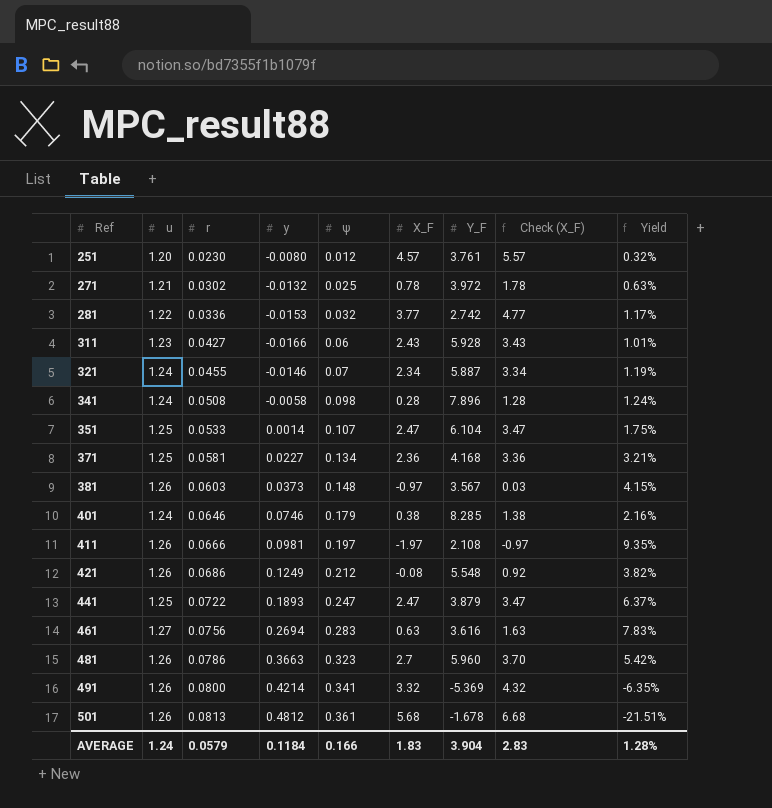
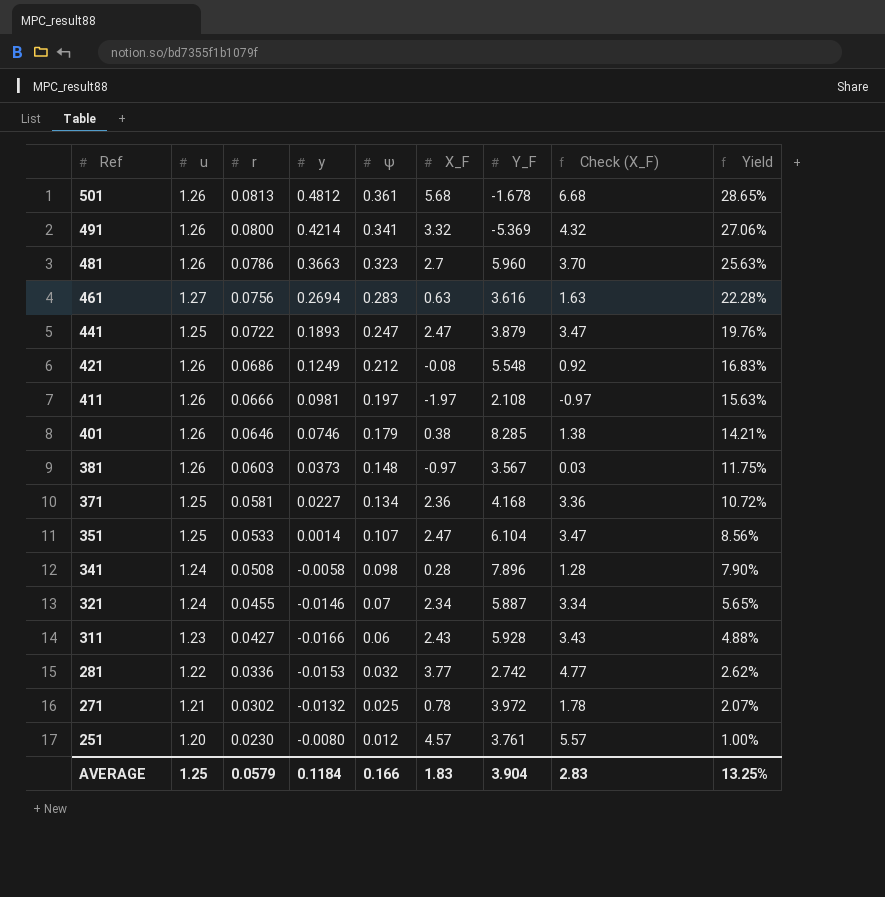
row order: Ref ascending -> Ref descending
column Yield | formula: [ψ] / [Y_F] -> [ψ] / [u]
401 | u: 1.24 -> 1.26
AVERAGE | u: 1.24 -> 1.25
AVERAGE | Yield: 1.28% -> 13.25%

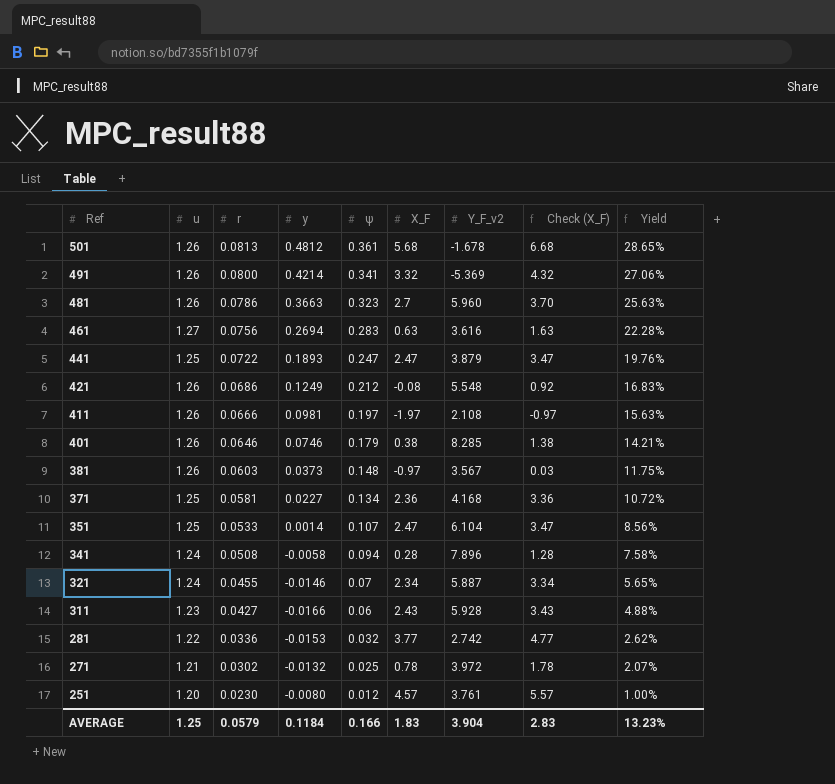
column name: Y_F -> Y_F_v2
341 | ψ: 0.098 -> 0.094
341 | Yield: 7.90% -> 7.58%
AVERAGE | Yield: 13.25% -> 13.23%

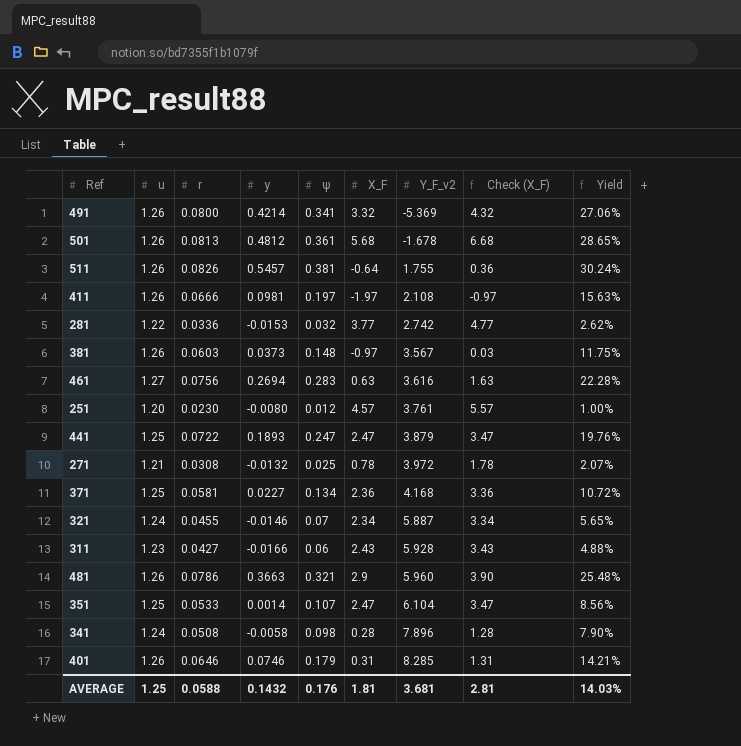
row order: Ref descending -> Y_F_v2 ascending
row 421: 1.26 | 0.0686 | 0.1249 | 0.212 | -0.08 | 5.548 | 0.92 | 16.83% -> none
row 511: none -> 1.26 | 0.0826 | 0.5457 | 0.381 | -0.64 | 1.755 | 0.36 | 30.24%
271 | r: 0.0302 -> 0.0308
481 | ψ: 0.323 -> 0.321
481 | X_F: 2.7 -> 2.9
481 | Check (X_F): 3.70 -> 3.90
481 | Yield: 25.63% -> 25.48%
341 | ψ: 0.094 -> 0.098
341 | Yield: 7.58% -> 7.90%
401 | X_F: 0.38 -> 0.31
401 | Check (X_F): 1.38 -> 1.31
AVERAGE | r: 0.0579 -> 0.0588
AVERAGE | y: 0.1184 -> 0.1432
AVERAGE | ψ: 0.166 -> 0.176
AVERAGE | X_F: 1.83 -> 1.81
AVERAGE | Y_F_v2: 3.904 -> 3.681
AVERAGE | Check (X_F): 2.83 -> 2.81
AVERAGE | Yield: 13.23% -> 14.03%

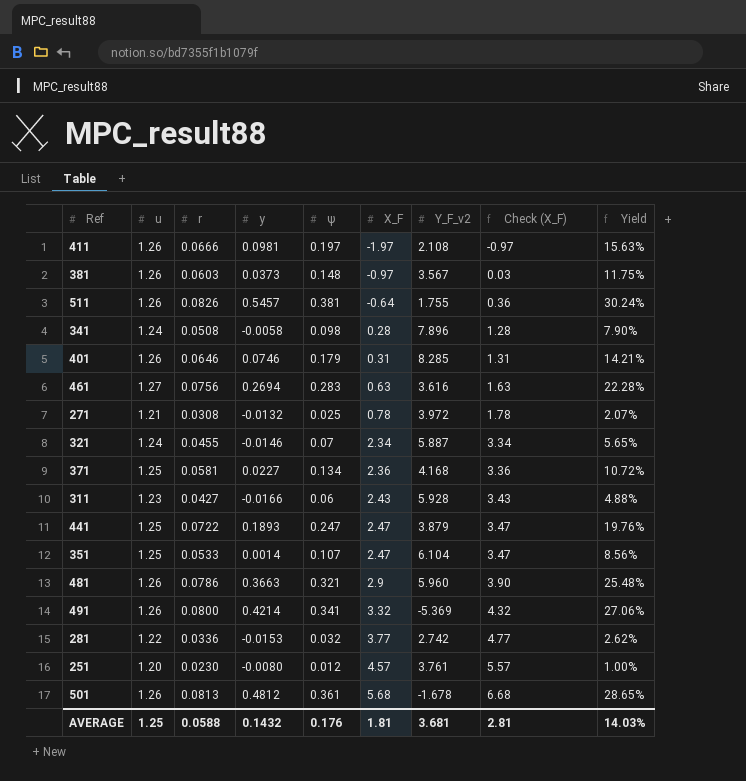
row order: Y_F_v2 ascending -> X_F ascending

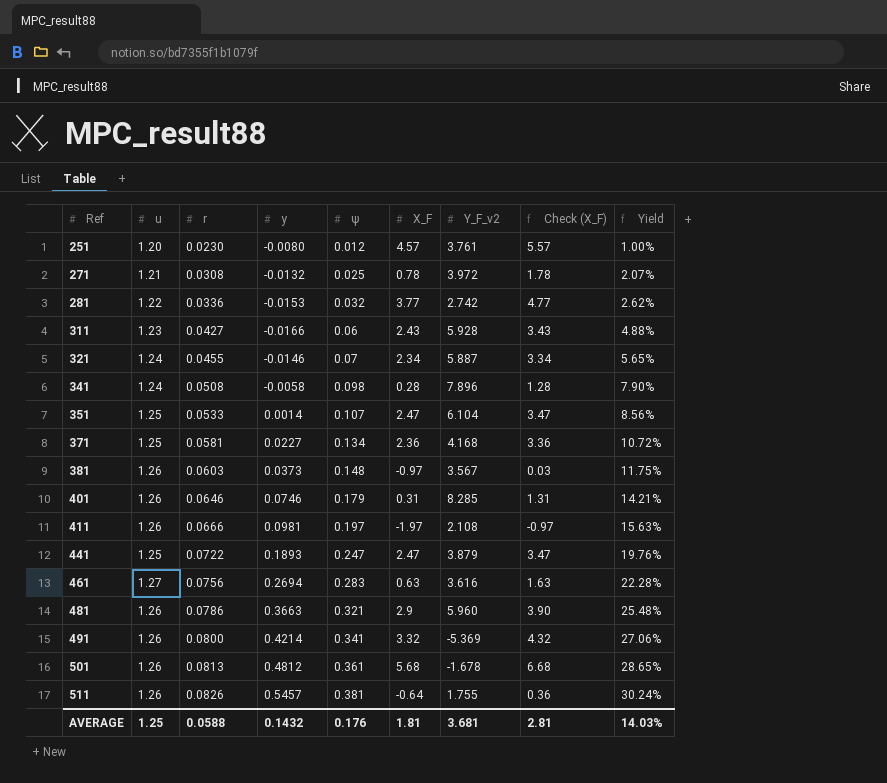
row order: X_F ascending -> Ref ascending

